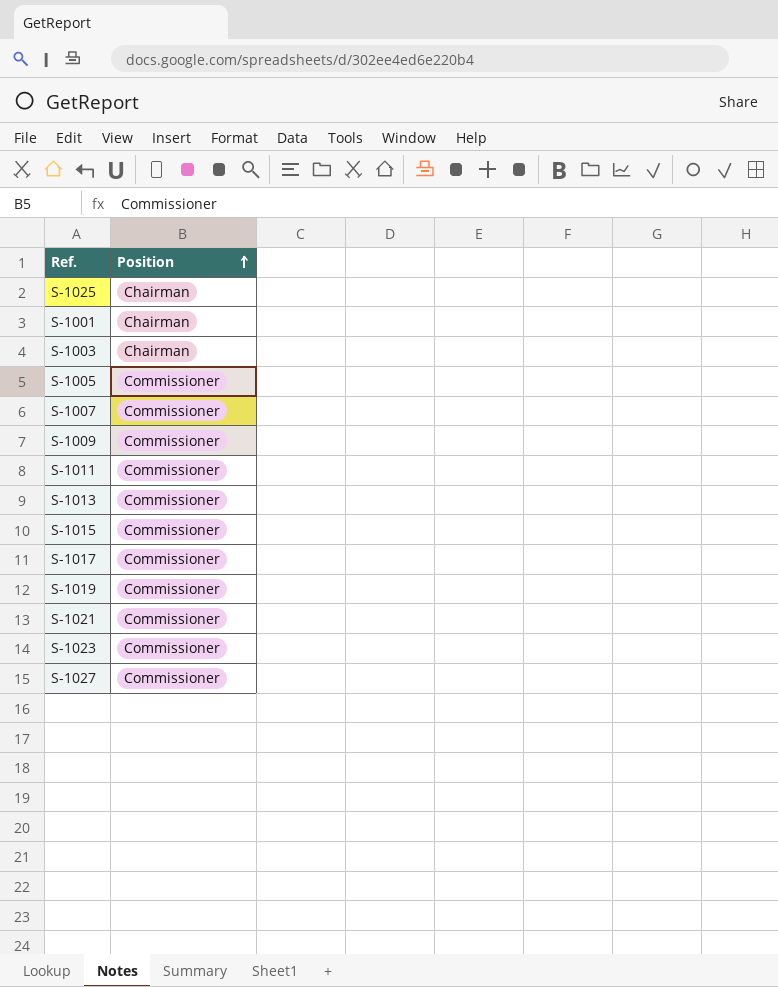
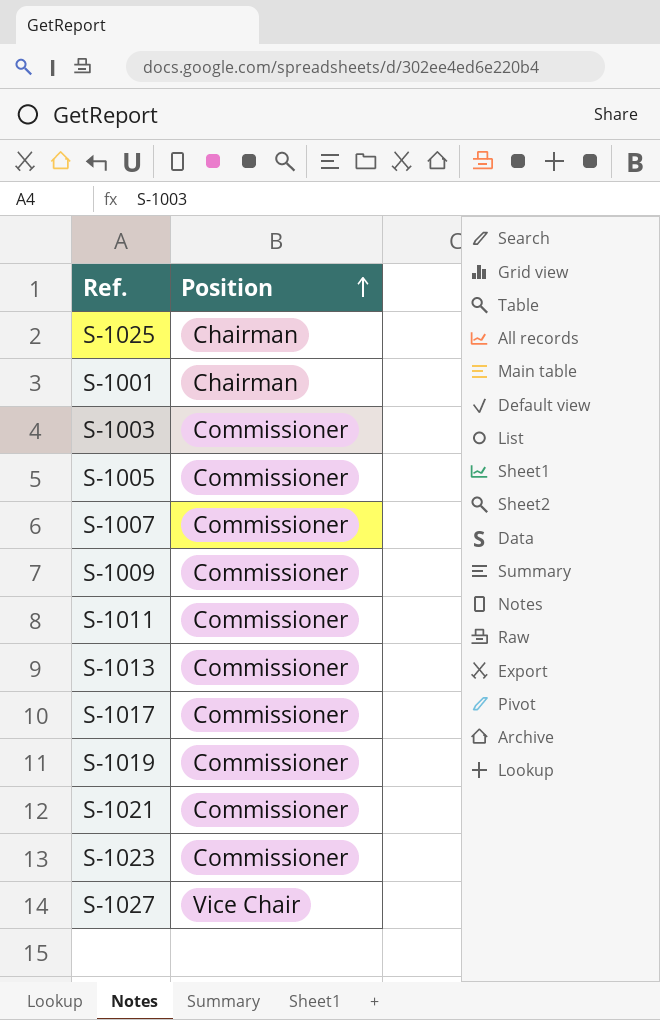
row S-1015: Commissioner -> none
S-1003 | Position: Chairman -> Commissioner
S-1027 | Position: Commissioner -> Vice Chair

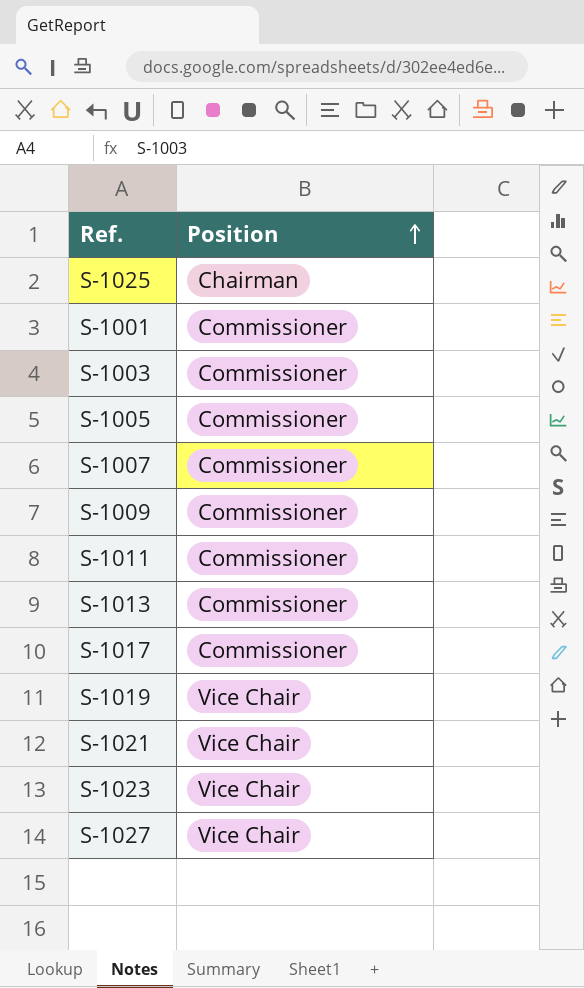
S-1001 | Position: Chairman -> Commissioner
S-1019 | Position: Commissioner -> Vice Chair
S-1021 | Position: Commissioner -> Vice Chair
S-1023 | Position: Commissioner -> Vice Chair

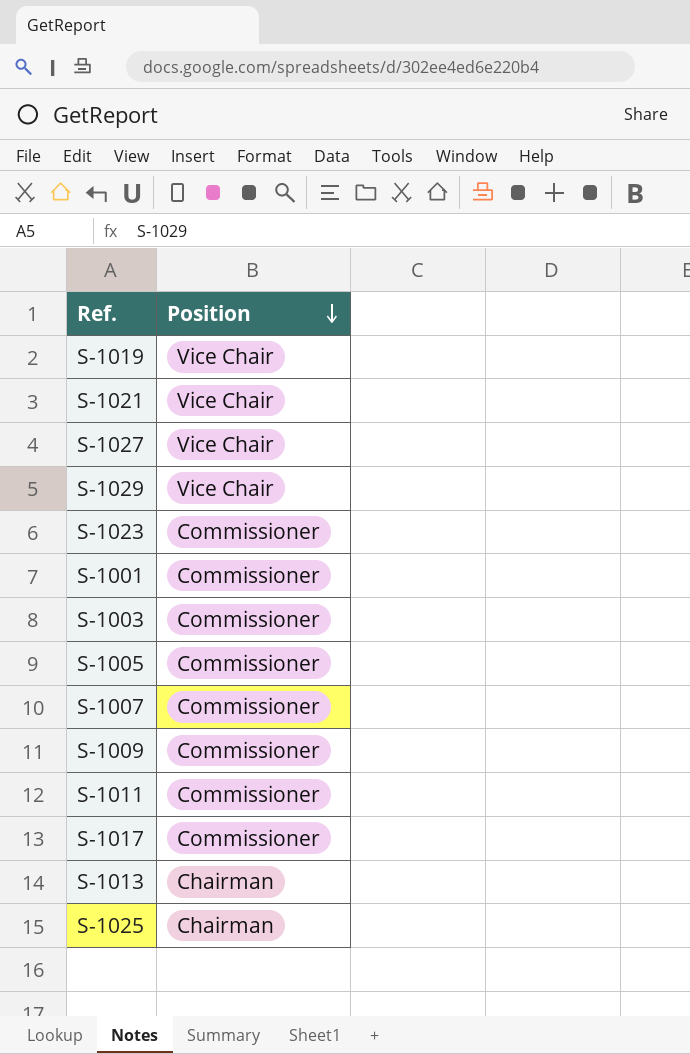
row order: Position ascending -> Position descending
row S-1029: none -> Vice Chair
S-1023 | Position: Vice Chair -> Commissioner
S-1013 | Position: Commissioner -> Chairman

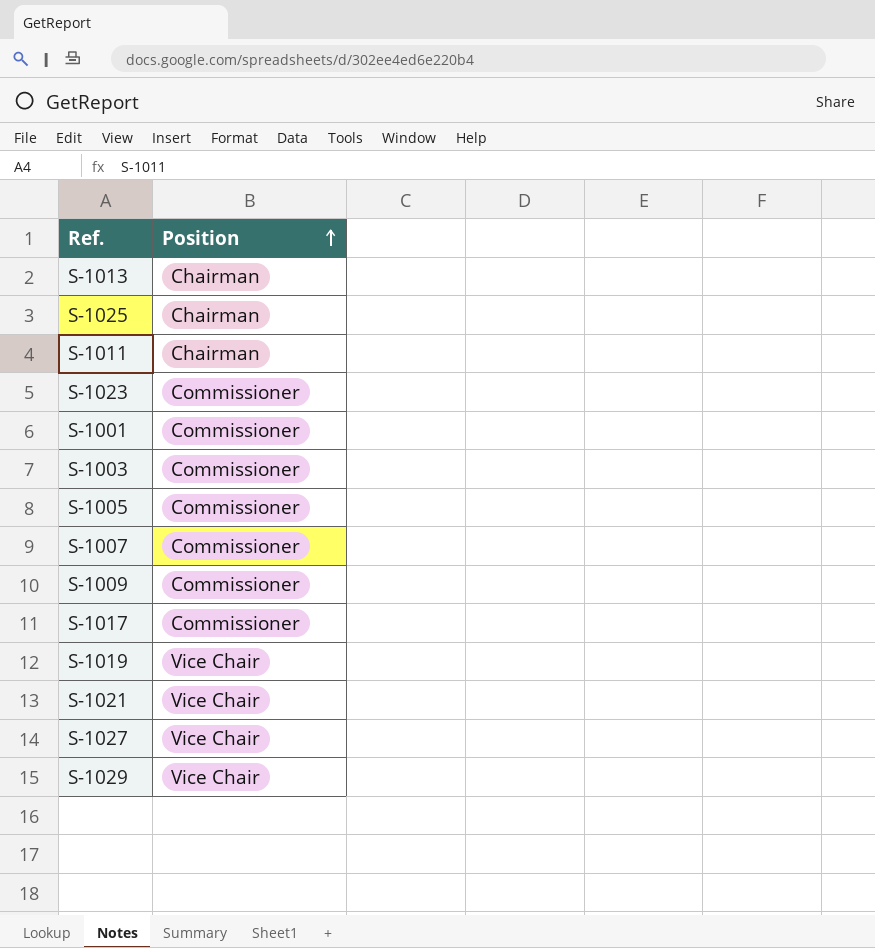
row order: Position descending -> Position ascending
S-1011 | Position: Commissioner -> Chairman

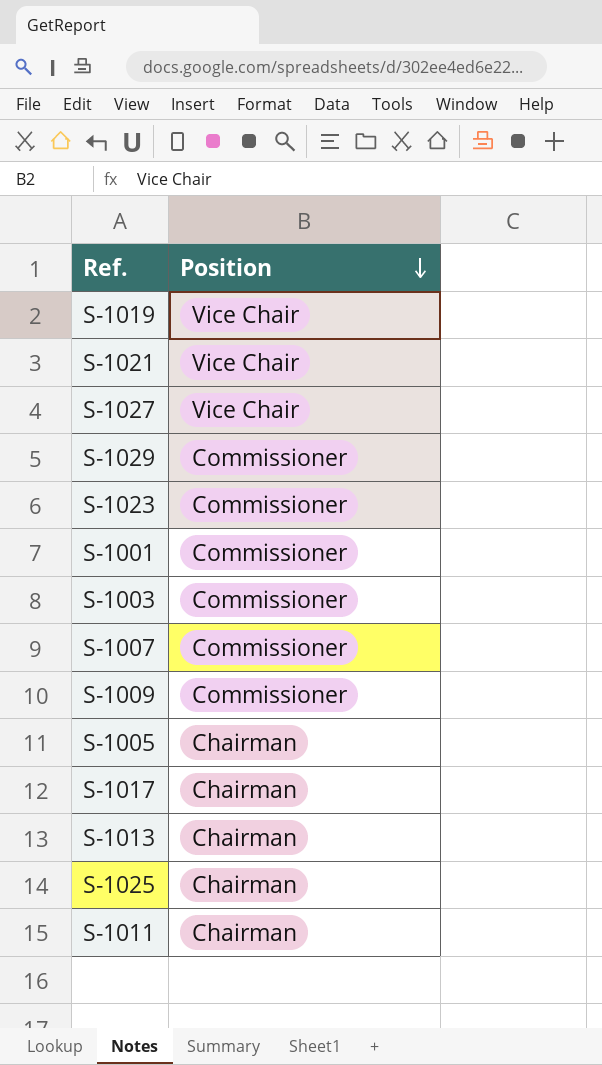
row order: Position ascending -> Position descending
S-1029 | Position: Vice Chair -> Commissioner
S-1005 | Position: Commissioner -> Chairman
S-1017 | Position: Commissioner -> Chairman

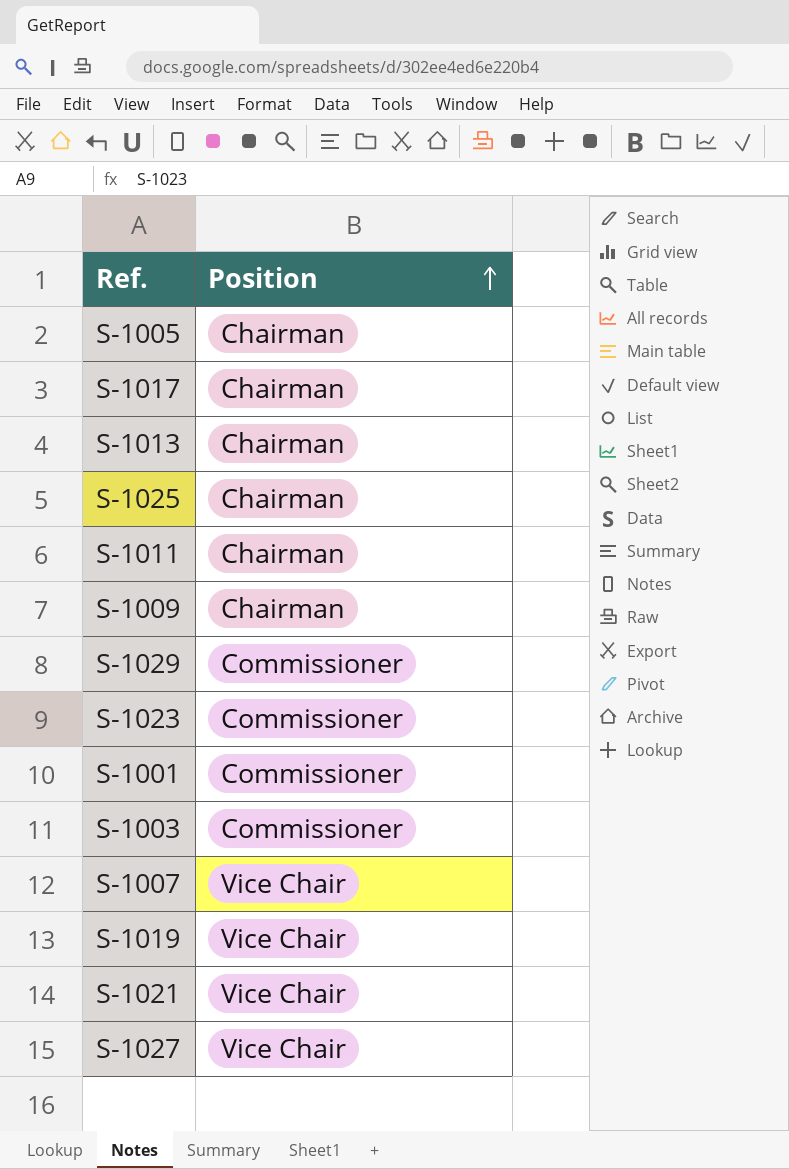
row order: Position descending -> Position ascending
S-1009 | Position: Commissioner -> Chairman
S-1007 | Position: Commissioner -> Vice Chair

